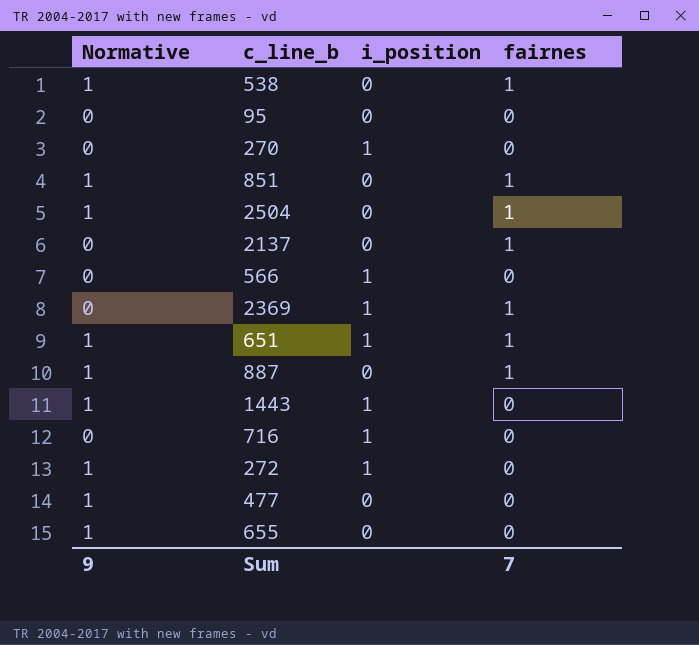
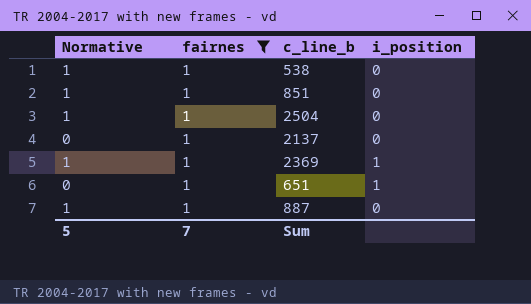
filter: none -> fairnes = 1
column fairnes | position: 4 -> 2
2369 | Normative: 0 -> 1
651 | Normative: 1 -> 0
Sum | Normative: 9 -> 5

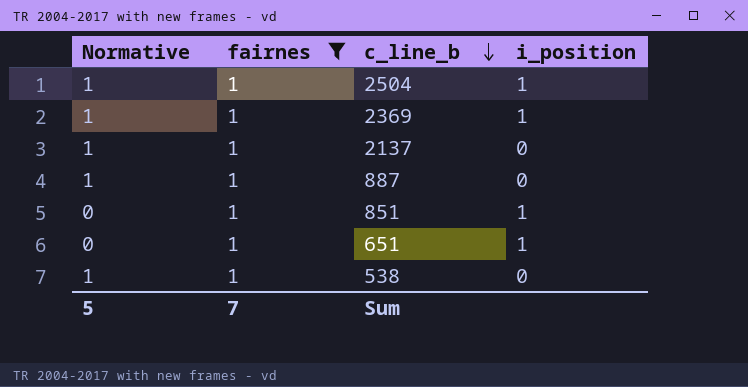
row order: none -> c_line_b descending
2504 | i_position: 0 -> 1
2137 | Normative: 0 -> 1
851 | Normative: 1 -> 0
851 | i_position: 0 -> 1

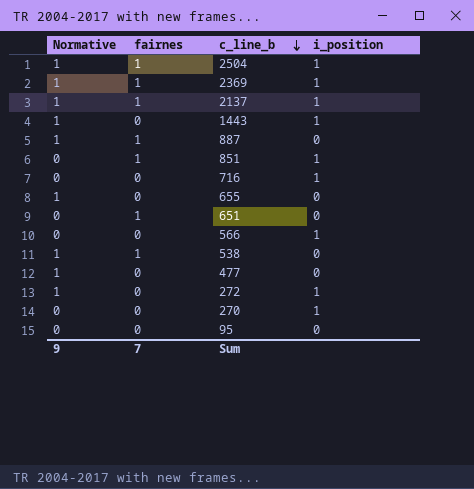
filter: fairnes = 1 -> none
2137 | i_position: 0 -> 1
651 | i_position: 1 -> 0
Sum | Normative: 5 -> 9

